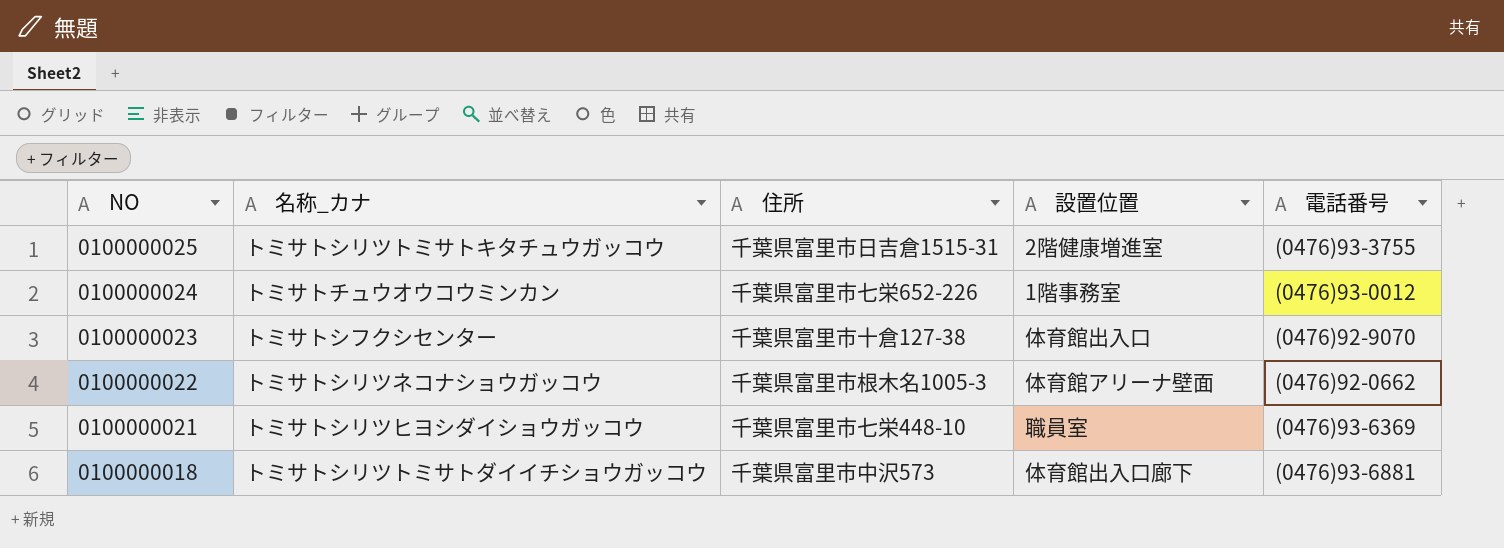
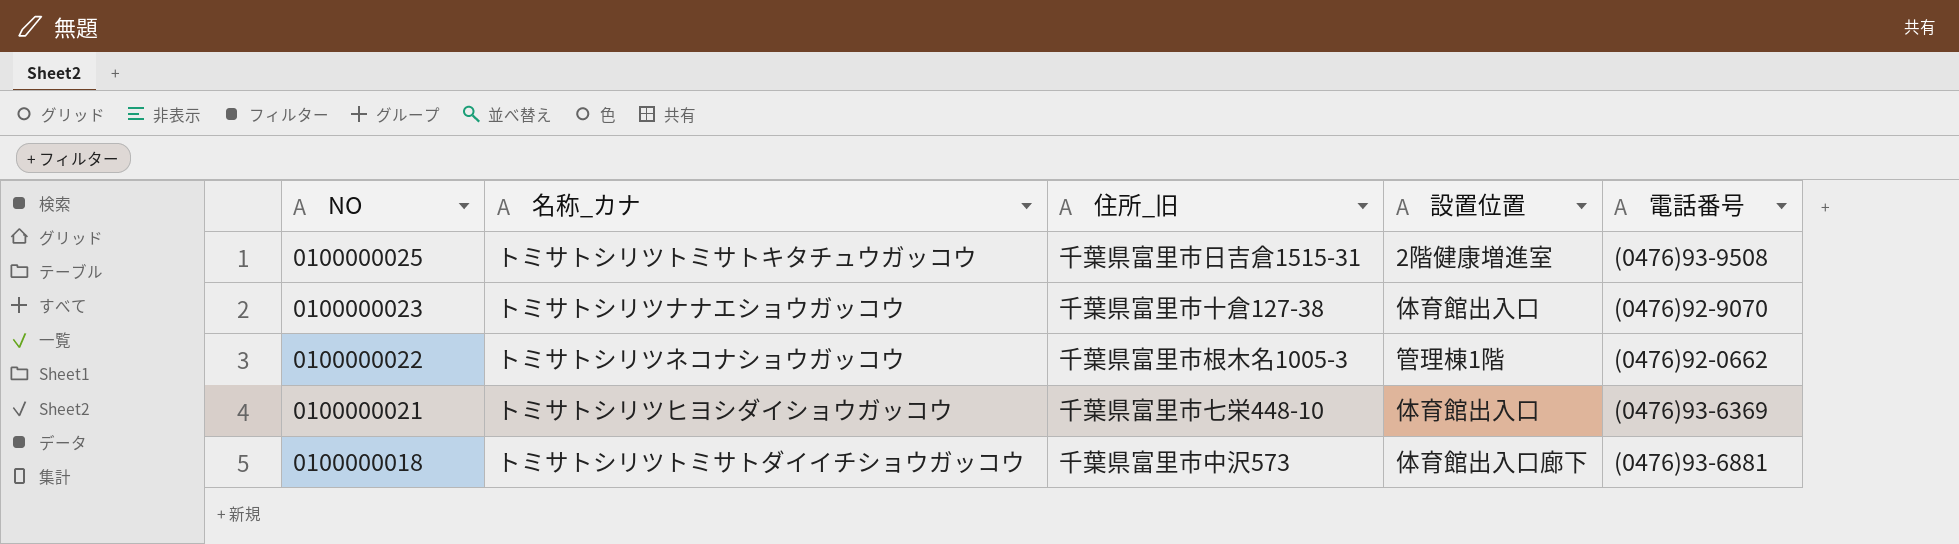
column name: 住所 -> 住所_旧
row 0100000024: トミサトチュウオウコウミンカン | 千葉県富里市七栄652-226 | 1階事務室 | (0476)93-0012 -> none
0100000025 | 電話番号: (0476)93-3755 -> (0476)93-9508
0100000023 | 名称_カナ: トミサトシフクシセンター -> トミサトシリツナナエショウガッコウ
0100000022 | 設置位置: 体育館アリーナ壁面 -> 管理棟1階
0100000021 | 設置位置: 職員室 -> 体育館出入口

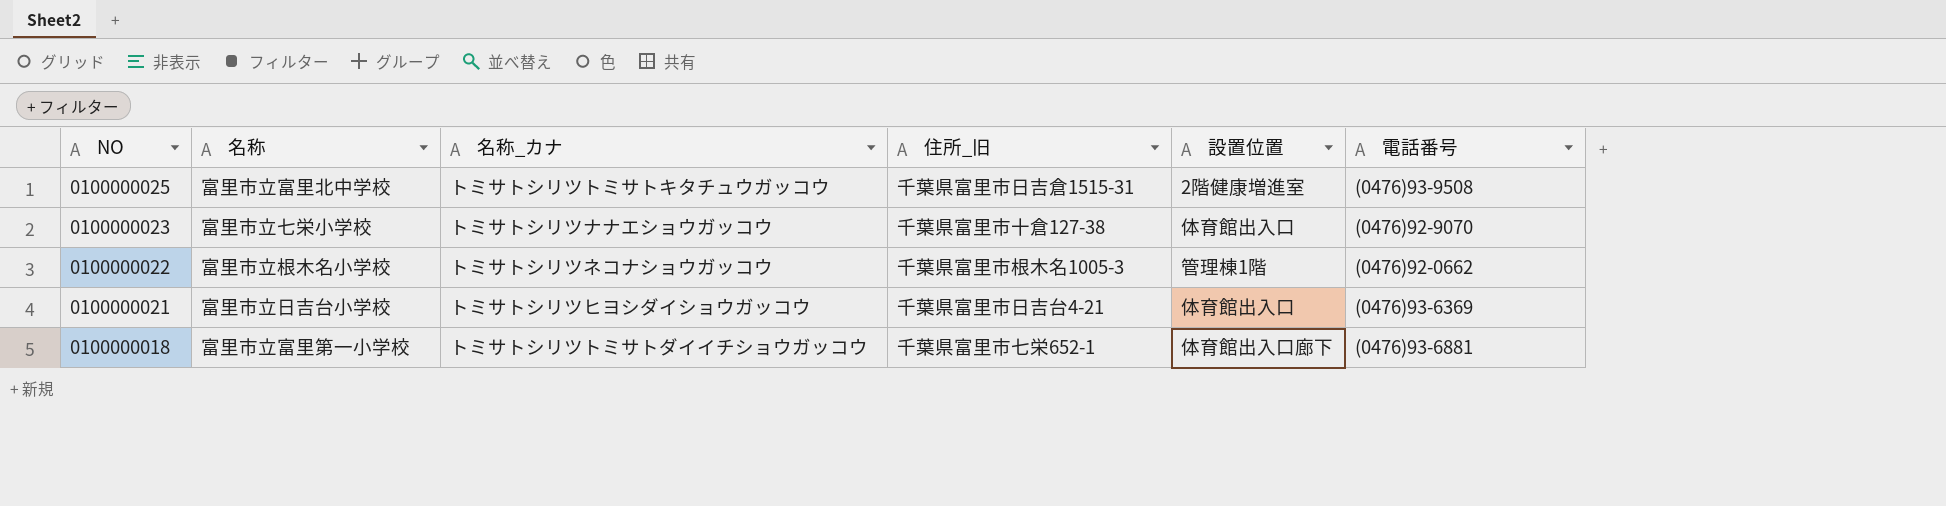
column 名称 | position: none -> 2
0100000021 | 住所_旧: 千葉県富里市七栄448-10 -> 千葉県富里市日吉台4-21
0100000018 | 住所_旧: 千葉県富里市中沢573 -> 千葉県富里市七栄652-1

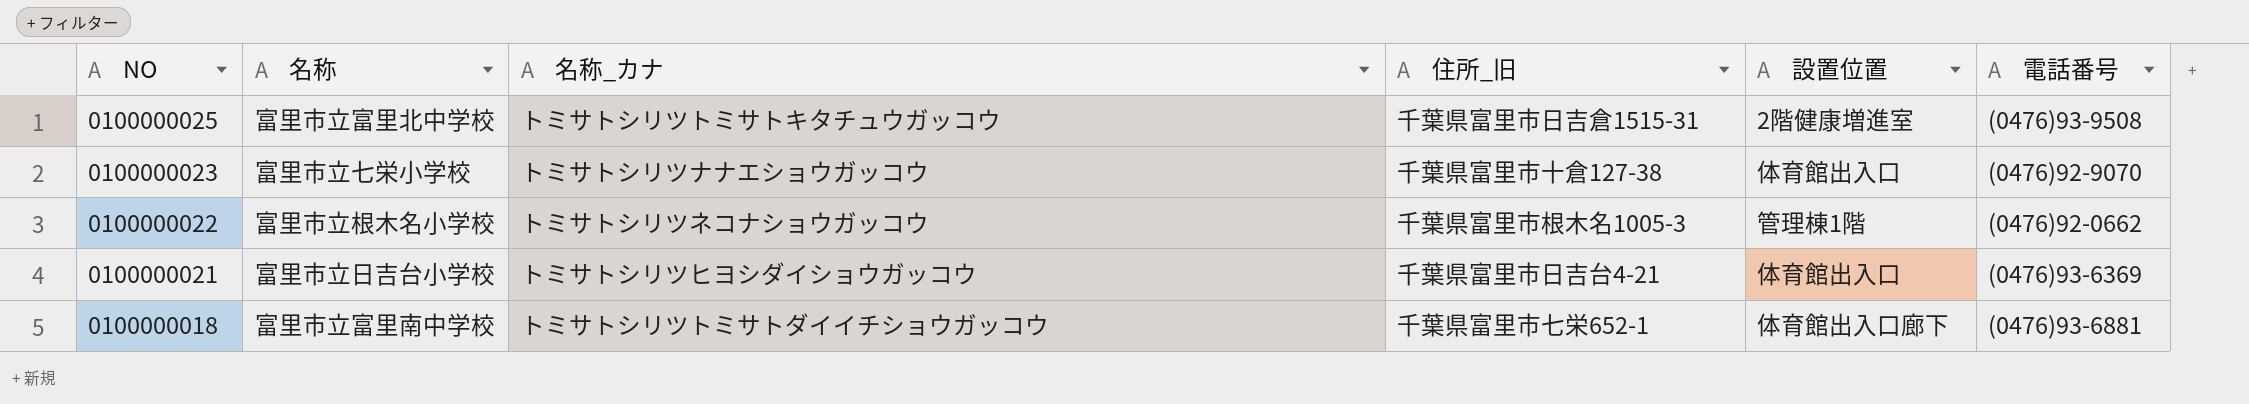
0100000018 | 名称: 富里市立富里第一小学校 -> 富里市立富里南中学校

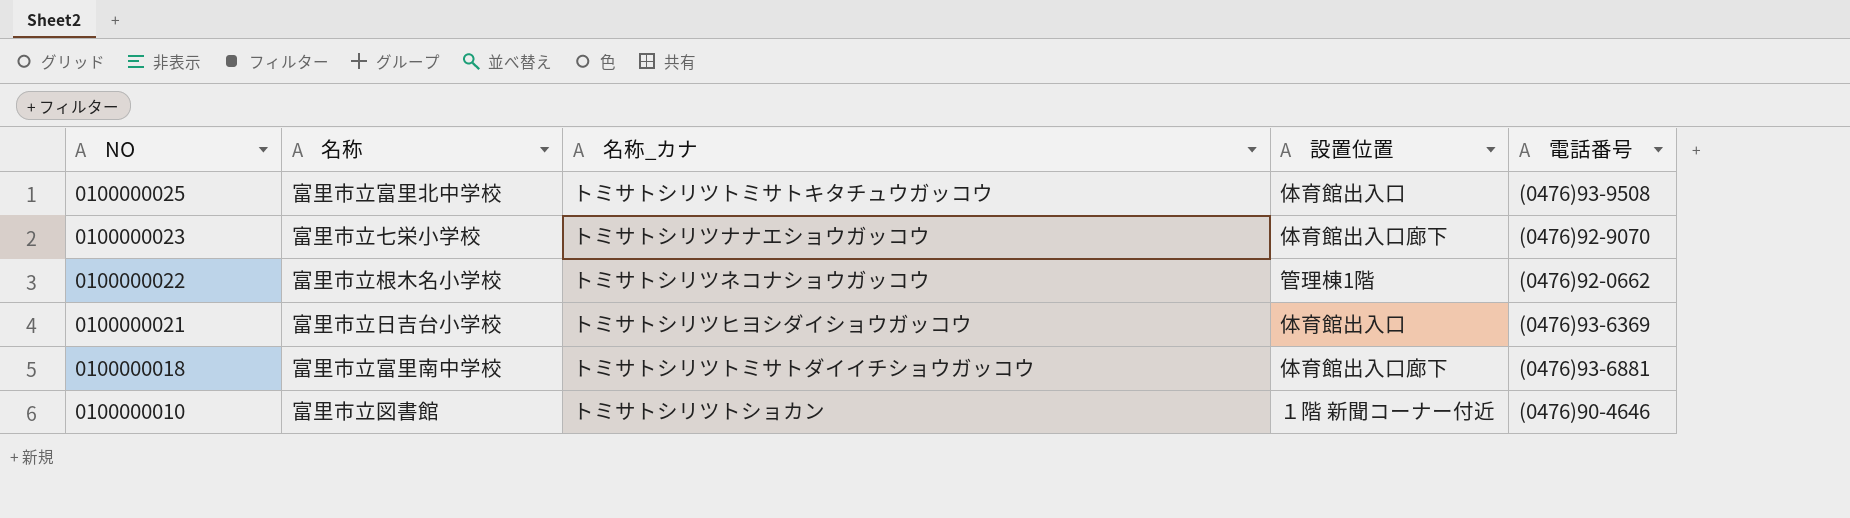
column 住所_旧 | position: 4 -> none
0100000025 | 設置位置: 2階健康増進室 -> 体育館出入口
0100000023 | 設置位置: 体育館出入口 -> 体育館出入口廊下
row 0100000010: none -> 富里市立図書館 | トミサトシリツトショカン | １階 新聞コーナー付近 | (0476)90-4646

